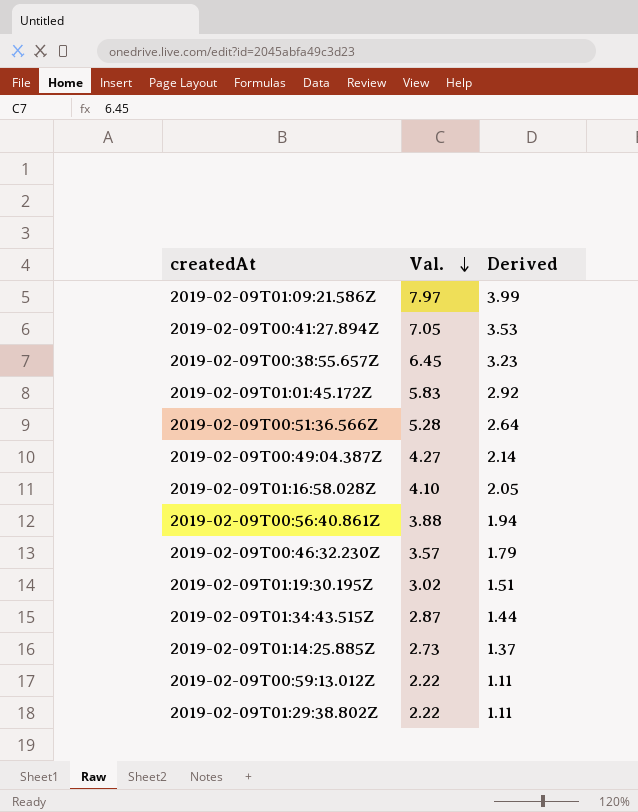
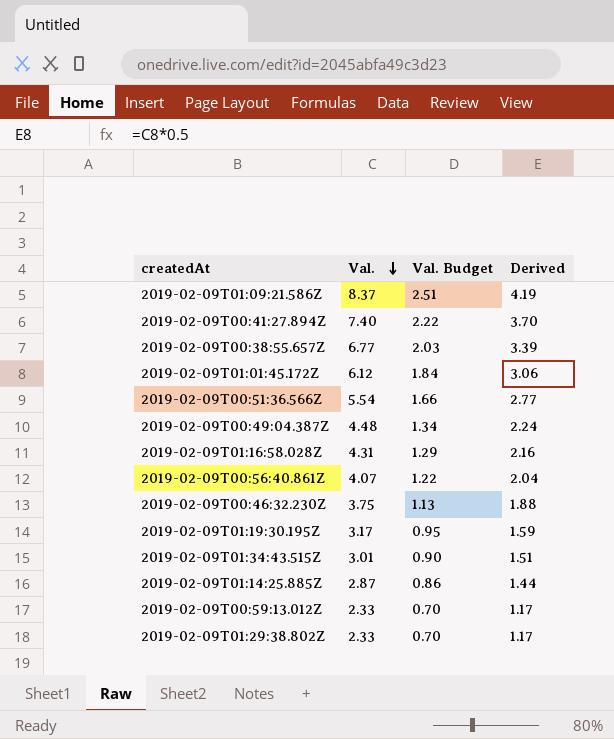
column Val. Budget | formula: none -> [Val.] * 0.3
2019-02-09T01:09:21.586Z | Val.: 7.97 -> 8.37
2019-02-09T01:09:21.586Z | Derived: 3.99 -> 4.19
2019-02-09T00:41:27.894Z | Val.: 7.05 -> 7.40
2019-02-09T00:41:27.894Z | Derived: 3.53 -> 3.70
2019-02-09T00:38:55.657Z | Val.: 6.45 -> 6.77
2019-02-09T00:38:55.657Z | Derived: 3.23 -> 3.39
2019-02-09T01:01:45.172Z | Val.: 5.83 -> 6.12
2019-02-09T01:01:45.172Z | Derived: 2.92 -> 3.06
2019-02-09T00:51:36.566Z | Val.: 5.28 -> 5.54
2019-02-09T00:51:36.566Z | Derived: 2.64 -> 2.77
2019-02-09T00:49:04.387Z | Val.: 4.27 -> 4.48
2019-02-09T00:49:04.387Z | Derived: 2.14 -> 2.24
2019-02-09T01:16:58.028Z | Val.: 4.10 -> 4.31
2019-02-09T01:16:58.028Z | Derived: 2.05 -> 2.16
2019-02-09T00:56:40.861Z | Val.: 3.88 -> 4.07
2019-02-09T00:56:40.861Z | Derived: 1.94 -> 2.04
2019-02-09T00:46:32.230Z | Val.: 3.57 -> 3.75
2019-02-09T00:46:32.230Z | Derived: 1.79 -> 1.88
2019-02-09T01:19:30.195Z | Val.: 3.02 -> 3.17
2019-02-09T01:19:30.195Z | Derived: 1.51 -> 1.59
2019-02-09T01:34:43.515Z | Val.: 2.87 -> 3.01
2019-02-09T01:34:43.515Z | Derived: 1.44 -> 1.51
2019-02-09T01:14:25.885Z | Val.: 2.73 -> 2.87
2019-02-09T01:14:25.885Z | Derived: 1.37 -> 1.44
2019-02-09T00:59:13.012Z | Val.: 2.22 -> 2.33
2019-02-09T00:59:13.012Z | Derived: 1.11 -> 1.17
2019-02-09T01:29:38.802Z | Val.: 2.22 -> 2.33
2019-02-09T01:29:38.802Z | Derived: 1.11 -> 1.17

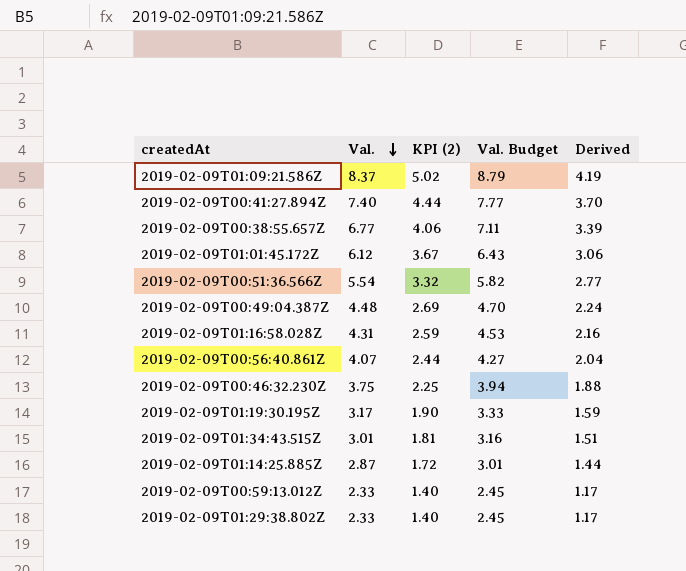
column KPI (2) | formula: none -> [Val.] * 0.6
column Val. Budget | formula: [Val.] * 0.3 -> [Val.] * 1.05

